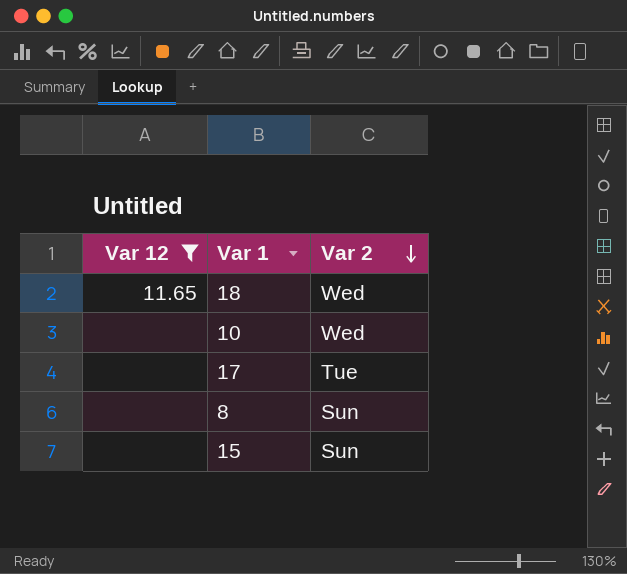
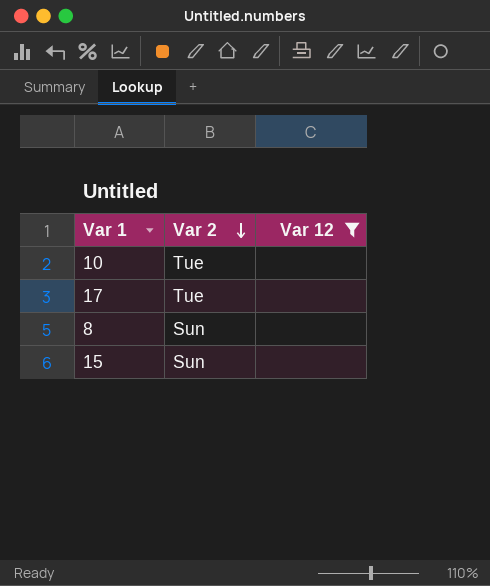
column Var 12 | position: 1 -> 3
row 18: 11.65 | Wed -> none
10 | Var 2: Wed -> Tue

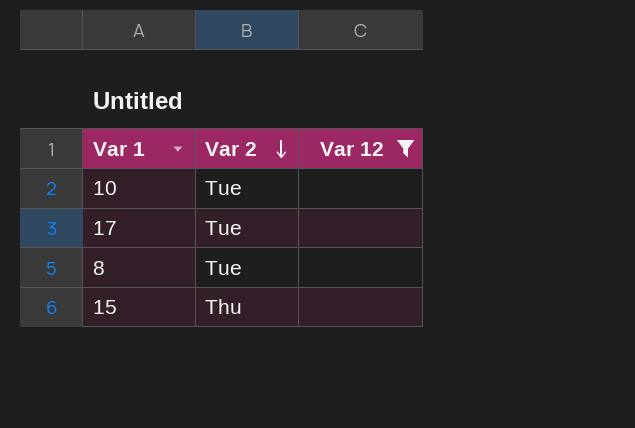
8 | Var 2: Sun -> Tue
15 | Var 2: Sun -> Thu

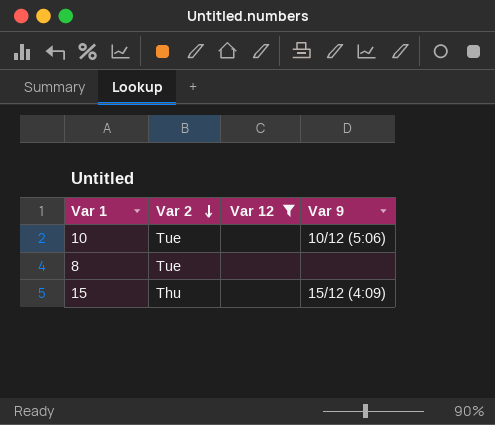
column Var 9 | position: none -> 4
row 17: Tue | none -> none

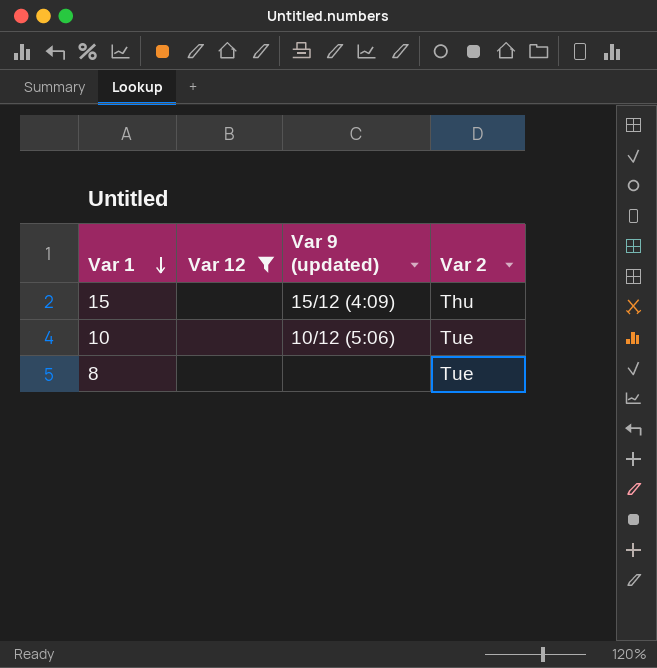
row order: Var 2 descending -> Var 1 descending
column name: Var 9 -> Var 9 (updated)
column Var 2 | position: 2 -> 4

